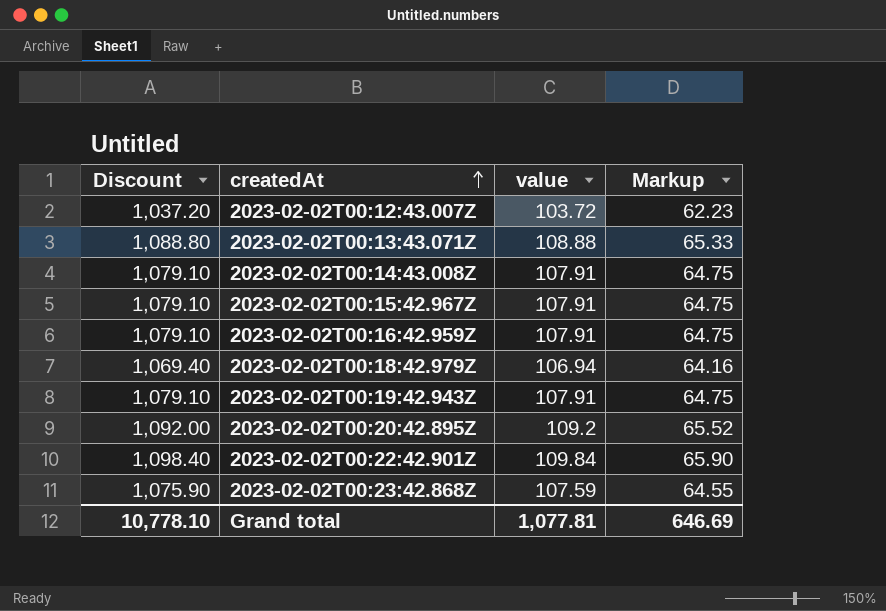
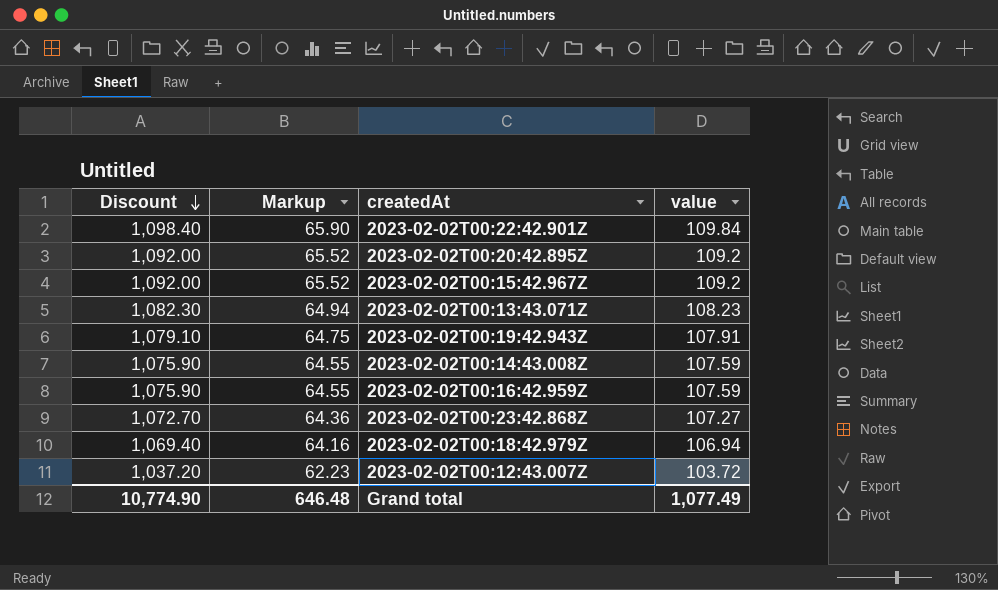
row order: createdAt ascending -> Discount descending
column Markup | position: 4 -> 2
2023-02-02T00:15:42.967Z | Discount: 1,079.10 -> 1,092.00
2023-02-02T00:15:42.967Z | Markup: 64.75 -> 65.52
2023-02-02T00:15:42.967Z | value: 107.91 -> 109.2
2023-02-02T00:13:43.071Z | Discount: 1,088.80 -> 1,082.30
2023-02-02T00:13:43.071Z | Markup: 65.33 -> 64.94
2023-02-02T00:13:43.071Z | value: 108.88 -> 108.23
2023-02-02T00:14:43.008Z | Discount: 1,079.10 -> 1,075.90
2023-02-02T00:14:43.008Z | Markup: 64.75 -> 64.55
2023-02-02T00:14:43.008Z | value: 107.91 -> 107.59
2023-02-02T00:16:42.959Z | Discount: 1,079.10 -> 1,075.90
2023-02-02T00:16:42.959Z | Markup: 64.75 -> 64.55
2023-02-02T00:16:42.959Z | value: 107.91 -> 107.59
2023-02-02T00:23:42.868Z | Discount: 1,075.90 -> 1,072.70
2023-02-02T00:23:42.868Z | Markup: 64.55 -> 64.36
2023-02-02T00:23:42.868Z | value: 107.59 -> 107.27
Grand total | Discount: 10,778.10 -> 10,774.90
Grand total | Markup: 646.69 -> 646.48
Grand total | value: 1,077.81 -> 1,077.49

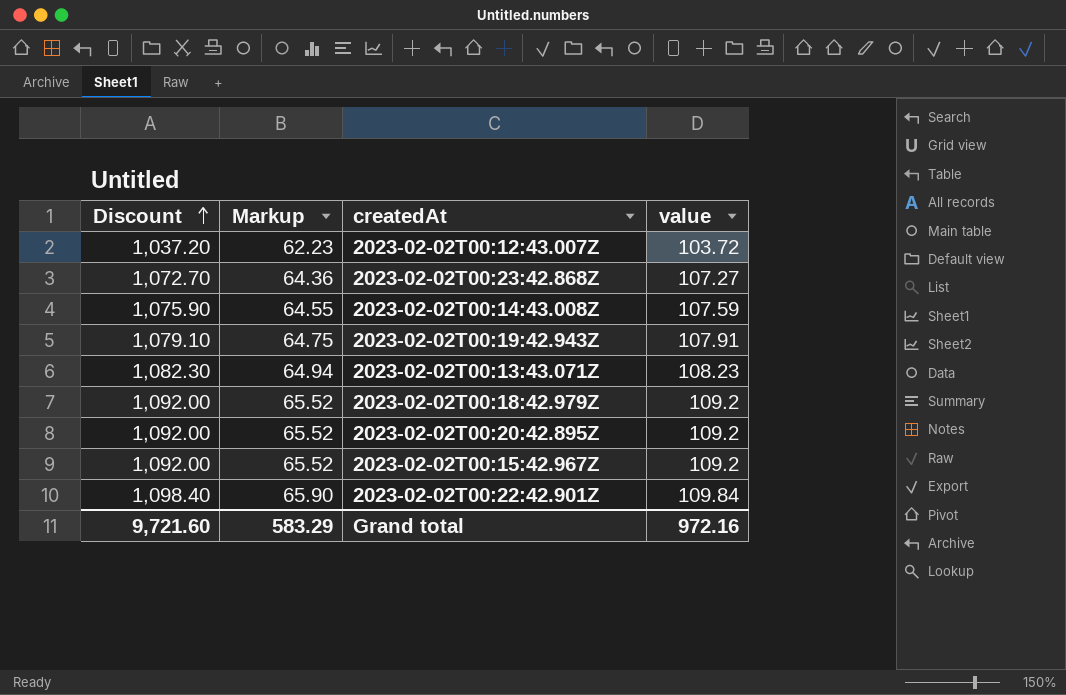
row order: Discount descending -> Discount ascending
row 2023-02-02T00:16:42.959Z: 1,075.90 | 64.55 | 107.59 -> none
2023-02-02T00:18:42.979Z | Discount: 1,069.40 -> 1,092.00
2023-02-02T00:18:42.979Z | Markup: 64.16 -> 65.52
2023-02-02T00:18:42.979Z | value: 106.94 -> 109.2
Grand total | Discount: 10,774.90 -> 9,721.60
Grand total | Markup: 646.48 -> 583.29
Grand total | value: 1,077.49 -> 972.16

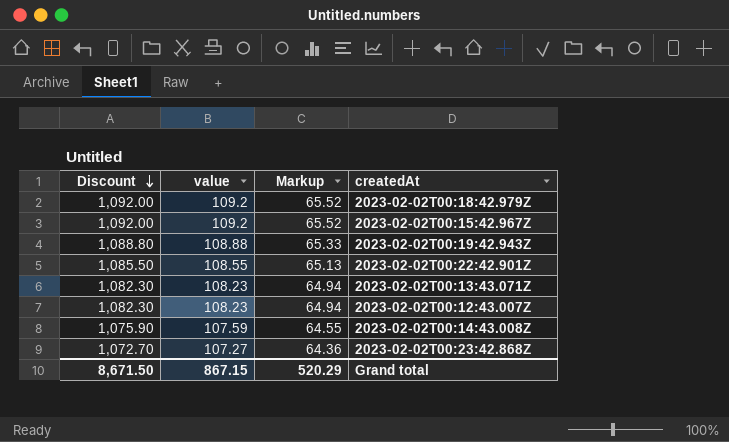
row order: Discount ascending -> Discount descending
column value | position: 4 -> 2
row 2023-02-02T00:20:42.895Z: 1,092.00 | 65.52 | 109.2 -> none
2023-02-02T00:19:42.943Z | Discount: 1,079.10 -> 1,088.80
2023-02-02T00:19:42.943Z | value: 107.91 -> 108.88
2023-02-02T00:19:42.943Z | Markup: 64.75 -> 65.33
2023-02-02T00:22:42.901Z | Discount: 1,098.40 -> 1,085.50
2023-02-02T00:22:42.901Z | value: 109.84 -> 108.55
2023-02-02T00:22:42.901Z | Markup: 65.90 -> 65.13
2023-02-02T00:12:43.007Z | Discount: 1,037.20 -> 1,082.30
2023-02-02T00:12:43.007Z | value: 103.72 -> 108.23
2023-02-02T00:12:43.007Z | Markup: 62.23 -> 64.94
Grand total | Discount: 9,721.60 -> 8,671.50
Grand total | value: 972.16 -> 867.15
Grand total | Markup: 583.29 -> 520.29

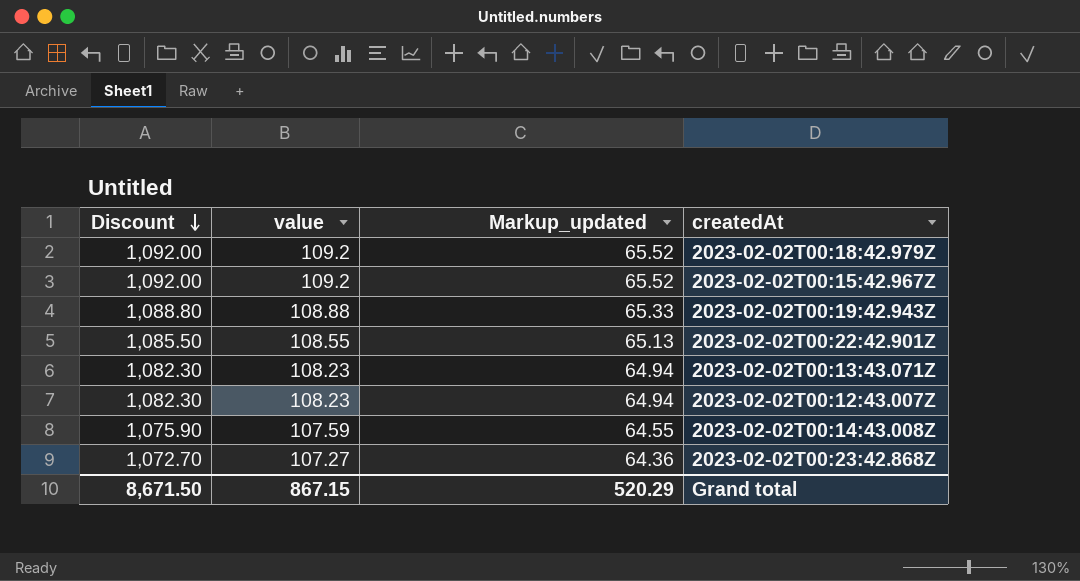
column name: Markup -> Markup_updated

